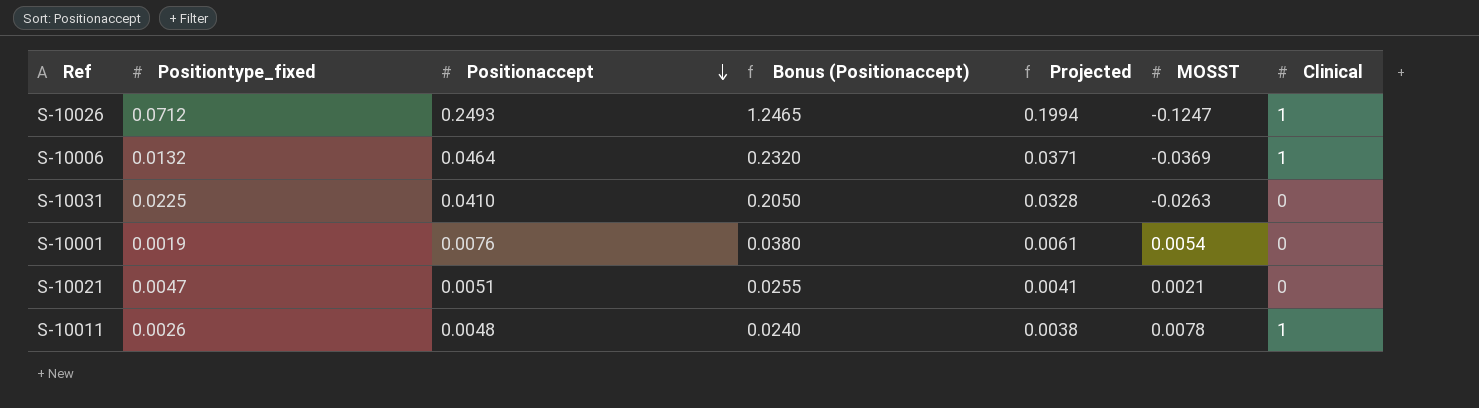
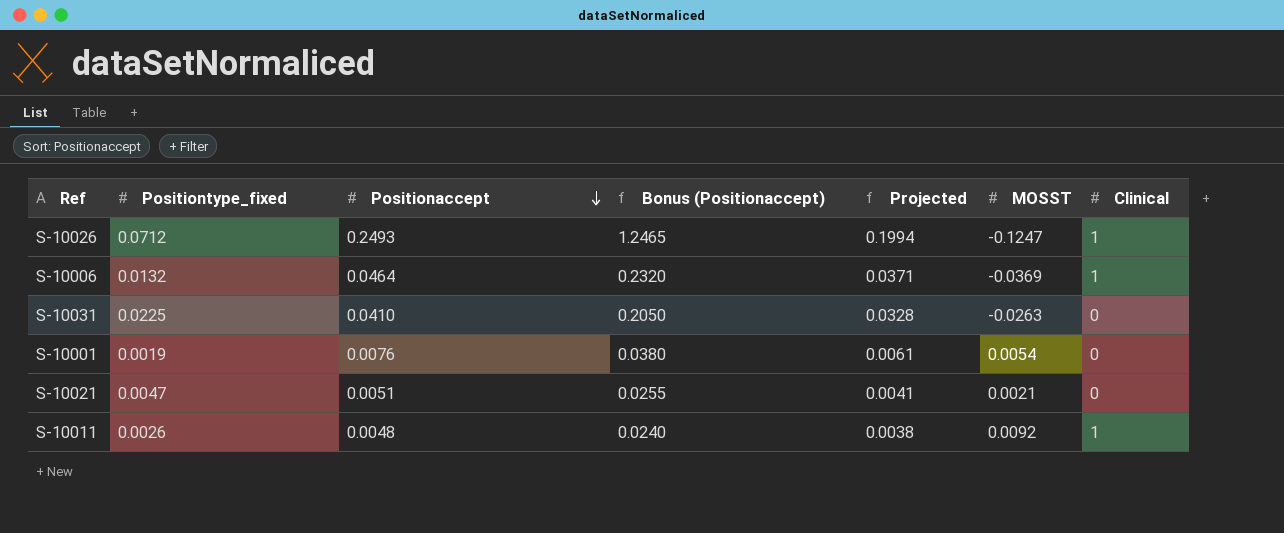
S-10011 | MOSST: 0.0078 -> 0.0092

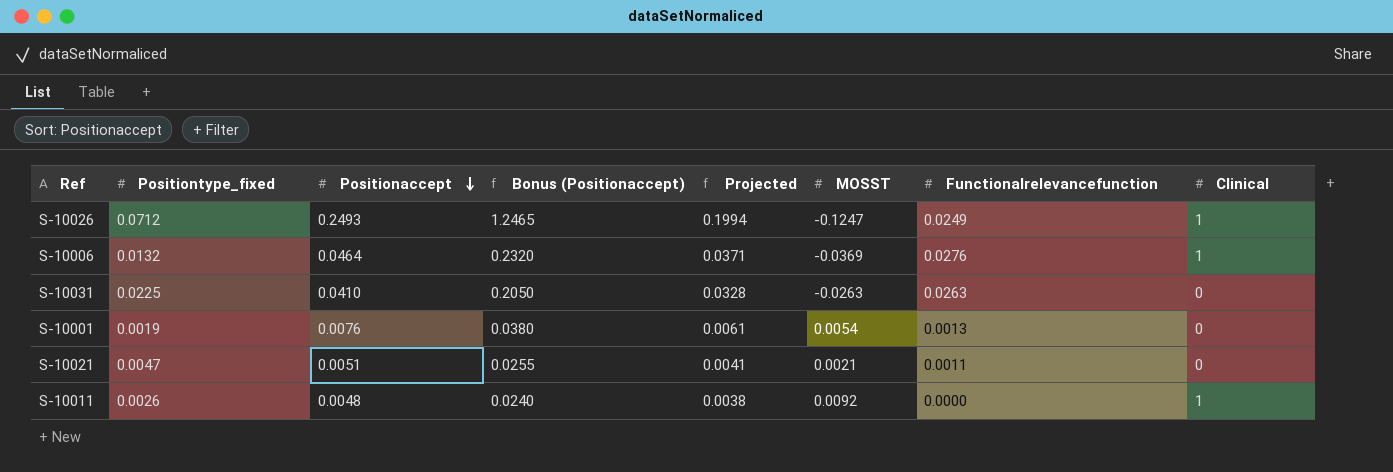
column Functionalrelevancefunction | position: none -> 7

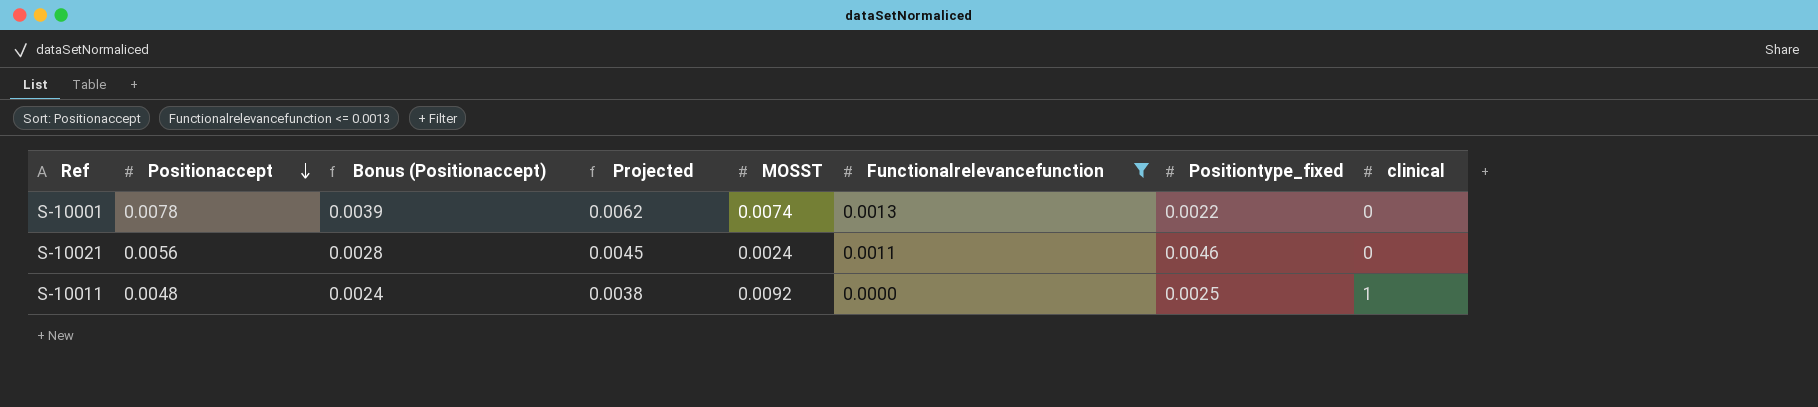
filter: none -> Functionalrelevancefunction <= 0.0013
column Bonus (Positionaccept) | formula: [Positionaccept] * 5 -> [Positionaccept] * 0.5
column Positiontype_fixed | position: 2 -> 7
column name: Clinical -> clinical
S-10001 | Positionaccept: 0.0076 -> 0.0078
S-10001 | Projected: 0.0061 -> 0.0062
S-10001 | MOSST: 0.0054 -> 0.0074
S-10001 | Positiontype_fixed: 0.0019 -> 0.0022
S-10021 | Positionaccept: 0.0051 -> 0.0056
S-10021 | Projected: 0.0041 -> 0.0045
S-10021 | MOSST: 0.0021 -> 0.0024
S-10021 | Positiontype_fixed: 0.0047 -> 0.0046
S-10011 | Positiontype_fixed: 0.0026 -> 0.0025

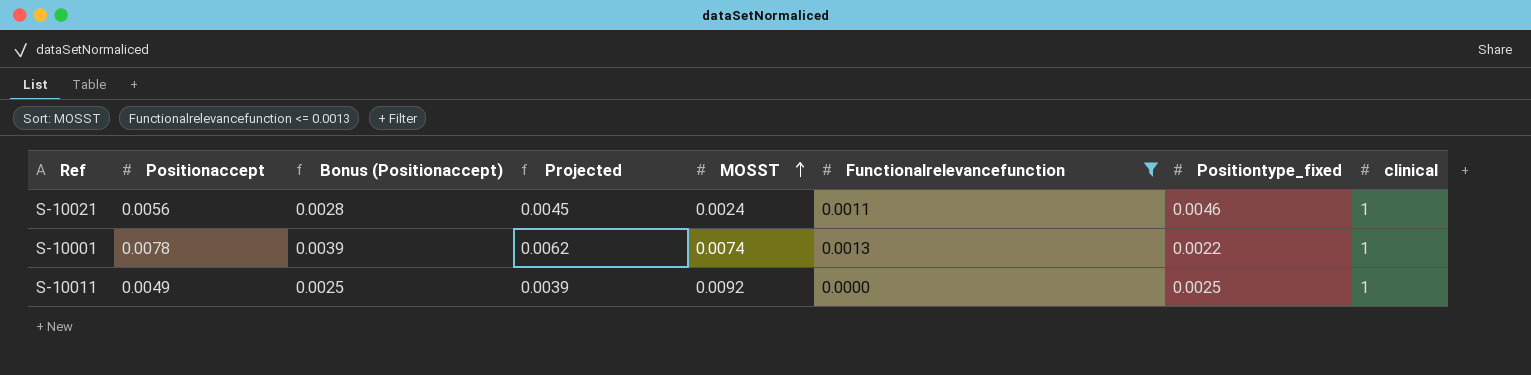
row order: Positionaccept descending -> MOSST ascending
S-10021 | clinical: 0 -> 1
S-10001 | clinical: 0 -> 1
S-10011 | Positionaccept: 0.0048 -> 0.0049
S-10011 | Bonus (Positionaccept): 0.0024 -> 0.0025
S-10011 | Projected: 0.0038 -> 0.0039

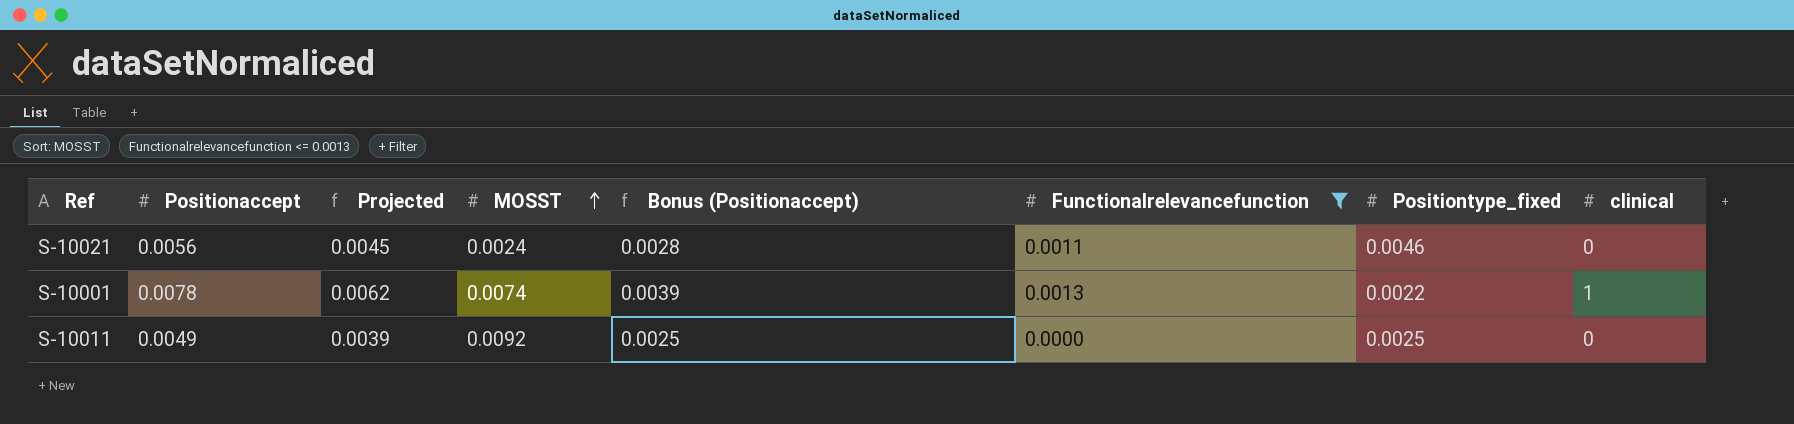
column Bonus (Positionaccept) | position: 3 -> 5
S-10021 | clinical: 1 -> 0
S-10011 | clinical: 1 -> 0

